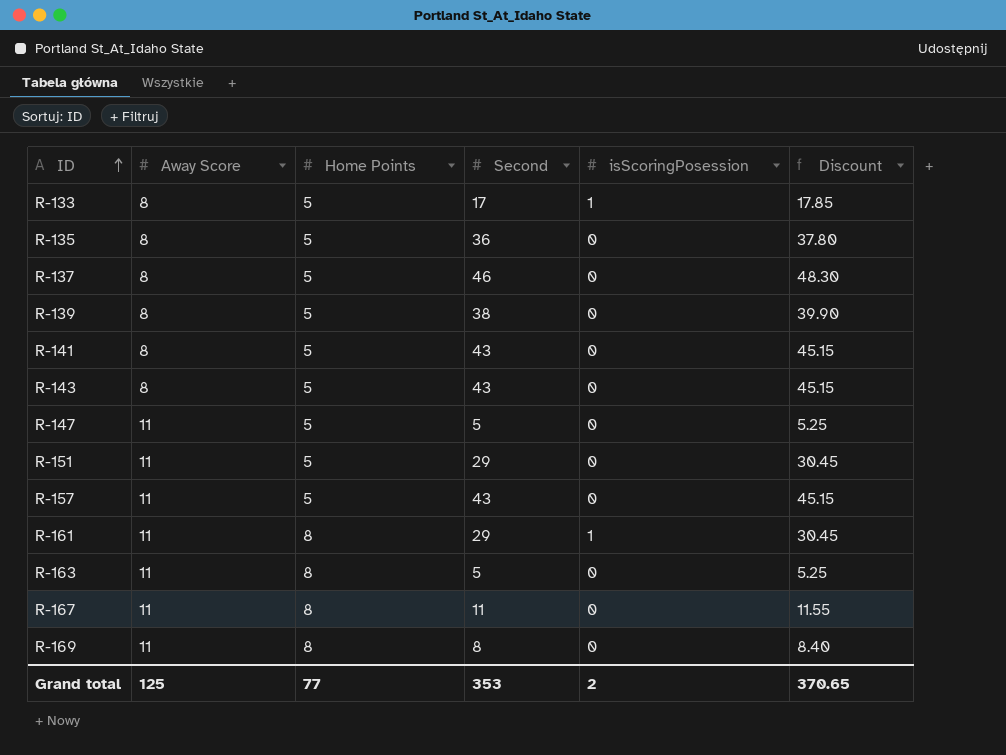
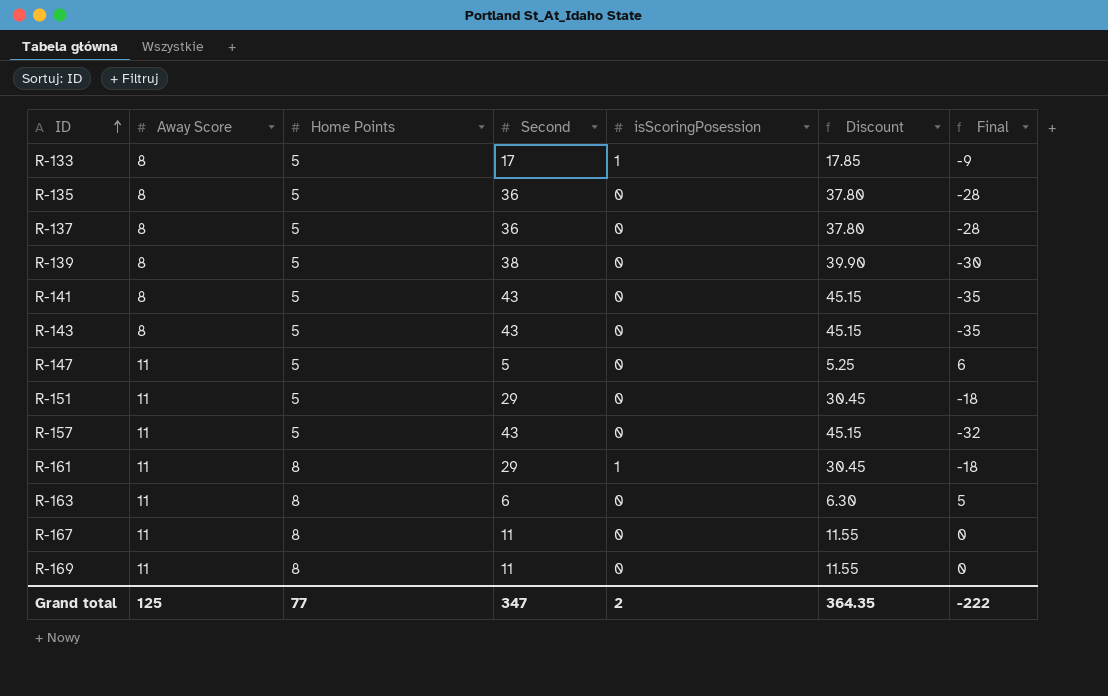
column Final | formula: none -> [Away Score] - [Second]
R-137 | Second: 46 -> 36
R-137 | Discount: 48.30 -> 37.80
R-163 | Second: 5 -> 6
R-163 | Discount: 5.25 -> 6.30
R-169 | Second: 8 -> 11
R-169 | Discount: 8.40 -> 11.55
Grand total | Second: 353 -> 347
Grand total | Discount: 370.65 -> 364.35

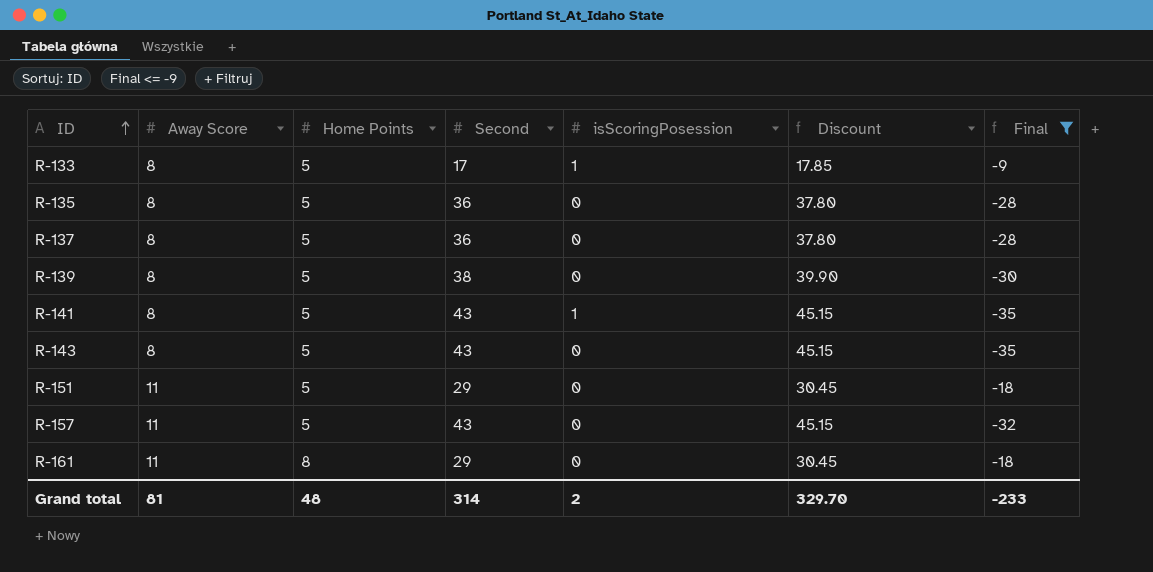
filter: none -> Final <= -9
R-141 | isScoringPosession: 0 -> 1
R-161 | isScoringPosession: 1 -> 0
Grand total | Away Score: 125 -> 81
Grand total | Home Points: 77 -> 48
Grand total | Second: 347 -> 314
Grand total | Discount: 364.35 -> 329.70
Grand total | Final: -222 -> -233

